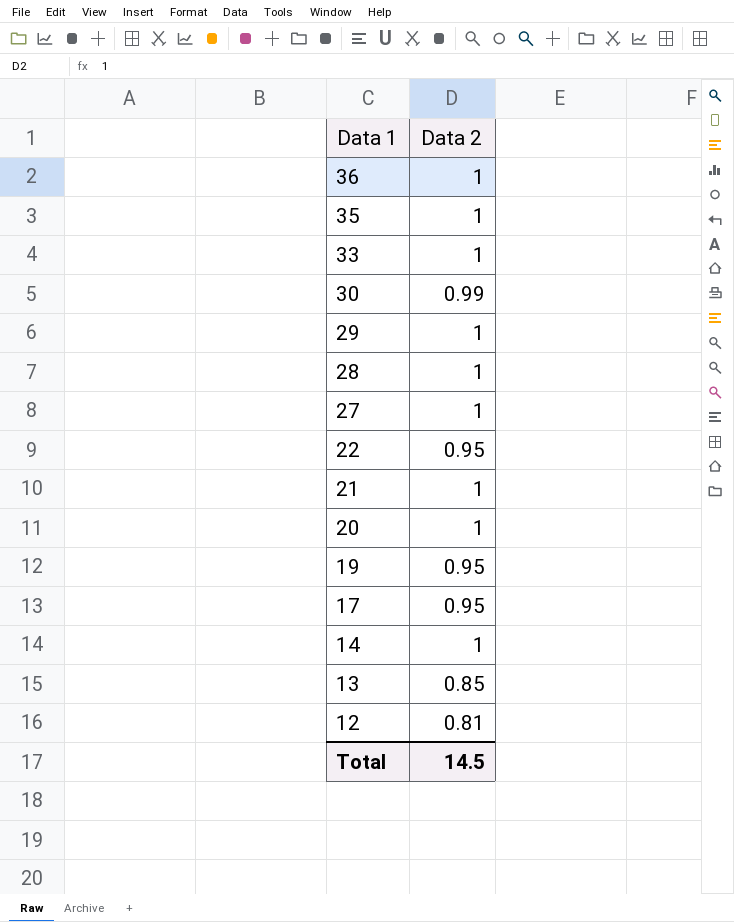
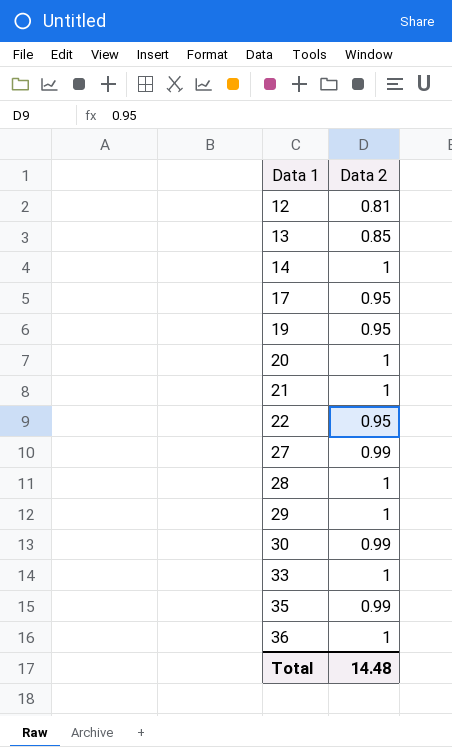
row order: Data 1 descending -> Data 1 ascending
27 | Data 2: 1 -> 0.99
35 | Data 2: 1 -> 0.99
Total | Data 2: 14.5 -> 14.48

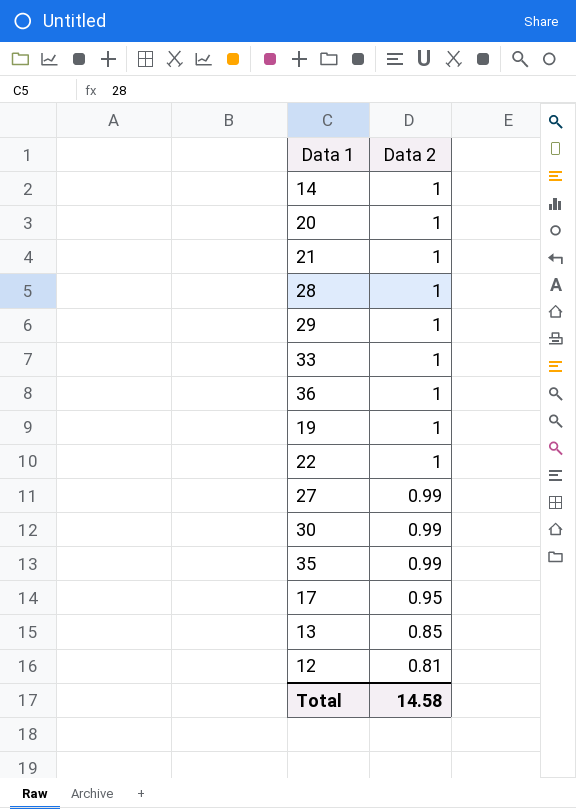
row order: Data 1 ascending -> Data 2 descending
19 | Data 2: 0.95 -> 1
22 | Data 2: 0.95 -> 1
Total | Data 2: 14.48 -> 14.58

